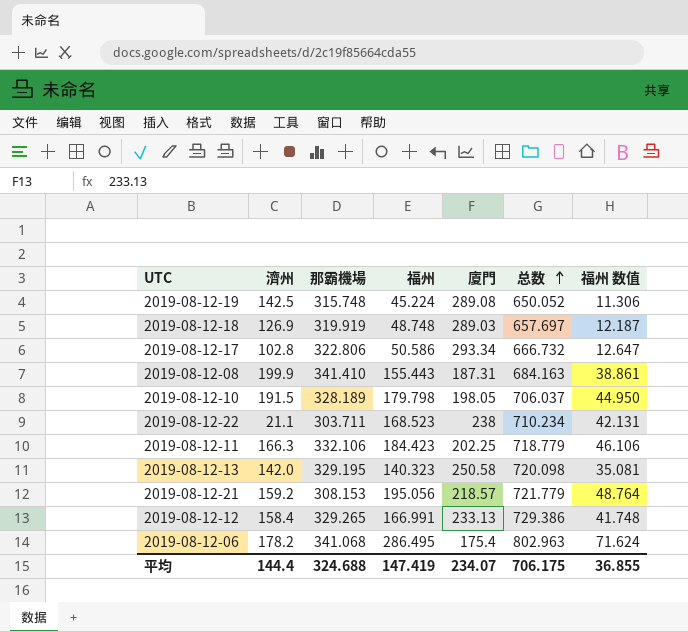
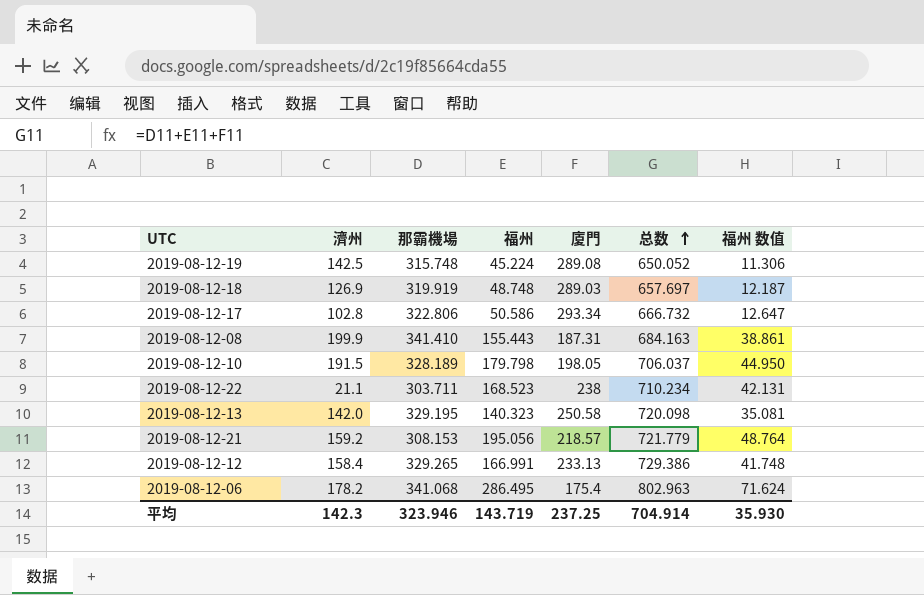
row 2019-08-12-11: 166.3 | 332.106 | 184.423 | 202.25 | 718.779 | 46.106 -> none
平均 | 濟州: 144.4 -> 142.3
平均 | 那霸機場: 324.688 -> 323.946
平均 | 福州: 147.419 -> 143.719
平均 | 廈門: 234.07 -> 237.25
平均 | 总数: 706.175 -> 704.914
平均 | 福州 数值: 36.855 -> 35.930

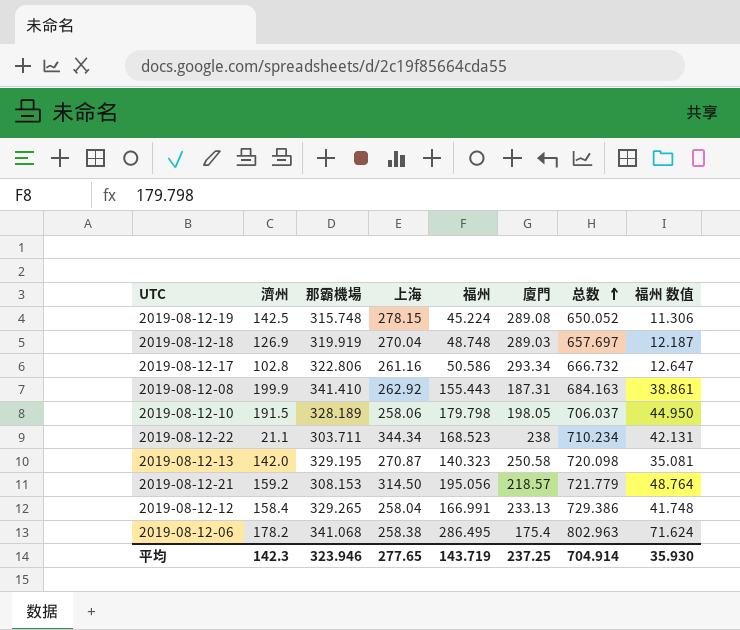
column 上海 | position: none -> 4

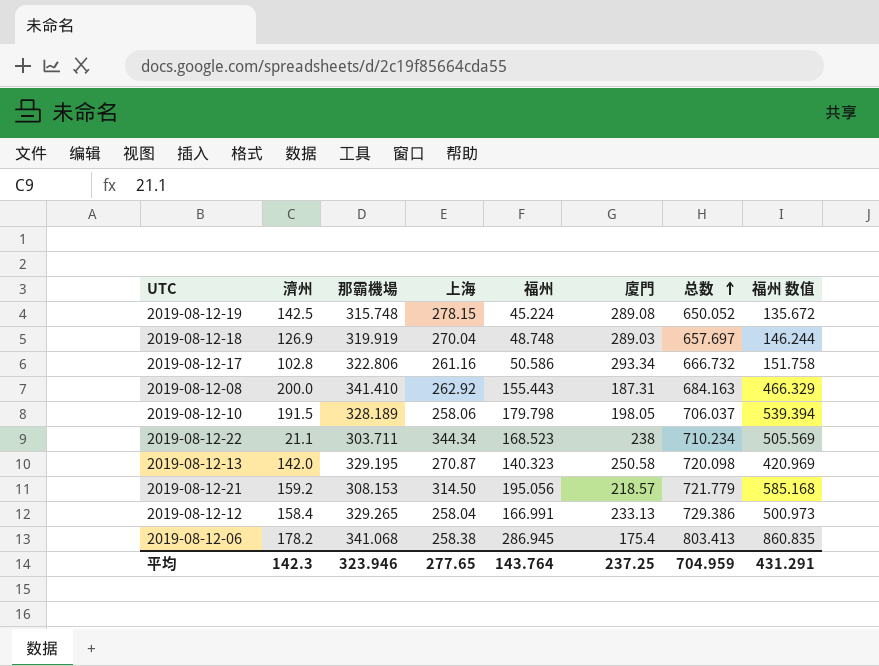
column 福州 数值 | formula: [福州] * 0.25 -> [福州] * 3
2019-08-12-08 | 濟州: 199.9 -> 200.0
2019-08-12-06 | 福州: 286.495 -> 286.945
2019-08-12-06 | 总数: 802.963 -> 803.413
平均 | 福州: 143.719 -> 143.764
平均 | 总数: 704.914 -> 704.959
平均 | 福州 数值: 35.930 -> 431.291

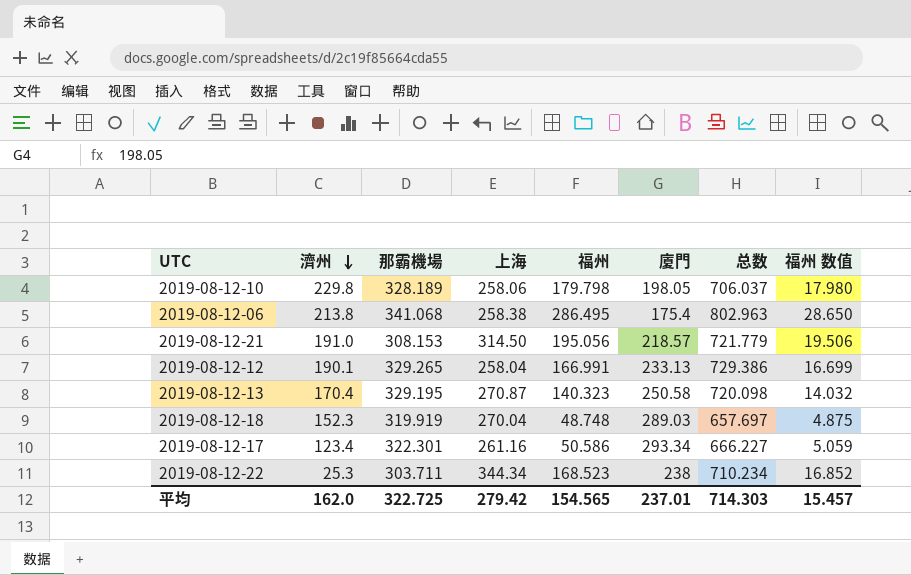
row order: 总数 ascending -> 濟州 descending
column 福州 数值 | formula: [福州] * 3 -> [福州] * 0.1
row 2019-08-12-19: 142.5 | 315.748 | 278.15 | 45.224 | 289.08 | 650.052 | 135.672 -> none
row 2019-08-12-08: 200.0 | 341.410 | 262.92 | 155.443 | 187.31 | 684.163 | 466.329 -> none
2019-08-12-10 | 濟州: 191.5 -> 229.8
2019-08-12-06 | 濟州: 178.2 -> 213.8
2019-08-12-06 | 福州: 286.945 -> 286.495
2019-08-12-06 | 总数: 803.413 -> 802.963
2019-08-12-21 | 濟州: 159.2 -> 191.0
2019-08-12-12 | 濟州: 158.4 -> 190.1
2019-08-12-13 | 濟州: 142.0 -> 170.4
2019-08-12-18 | 濟州: 126.9 -> 152.3
2019-08-12-17 | 濟州: 102.8 -> 123.4
2019-08-12-17 | 那霸機場: 322.806 -> 322.301
2019-08-12-17 | 总数: 666.732 -> 666.227
2019-08-12-22 | 濟州: 21.1 -> 25.3
平均 | 濟州: 142.3 -> 162.0
平均 | 那霸機場: 323.946 -> 322.725
平均 | 上海: 277.65 -> 279.42
平均 | 福州: 143.764 -> 154.565
平均 | 廈門: 237.25 -> 237.01
平均 | 总数: 704.959 -> 714.303
平均 | 福州 数值: 431.291 -> 15.457

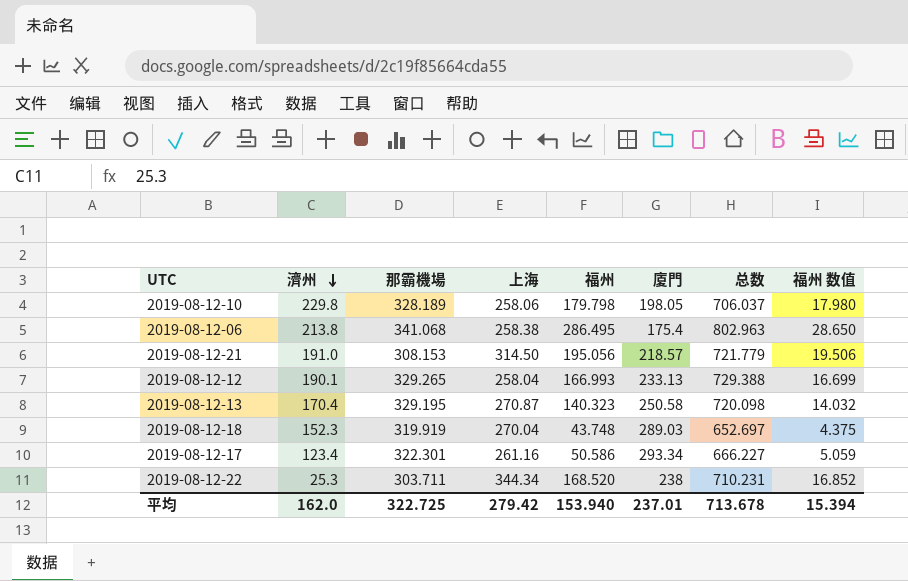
2019-08-12-12 | 福州: 166.991 -> 166.993
2019-08-12-12 | 总数: 729.386 -> 729.388
2019-08-12-18 | 福州: 48.748 -> 43.748
2019-08-12-18 | 总数: 657.697 -> 652.697
2019-08-12-18 | 福州 数值: 4.875 -> 4.375
2019-08-12-22 | 福州: 168.523 -> 168.520
2019-08-12-22 | 总数: 710.234 -> 710.231
平均 | 福州: 154.565 -> 153.940
平均 | 总数: 714.303 -> 713.678
平均 | 福州 数值: 15.457 -> 15.394

